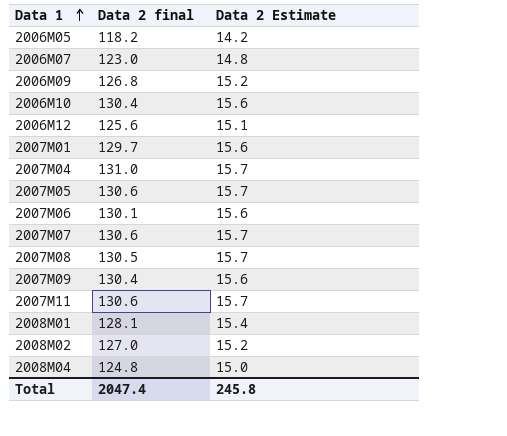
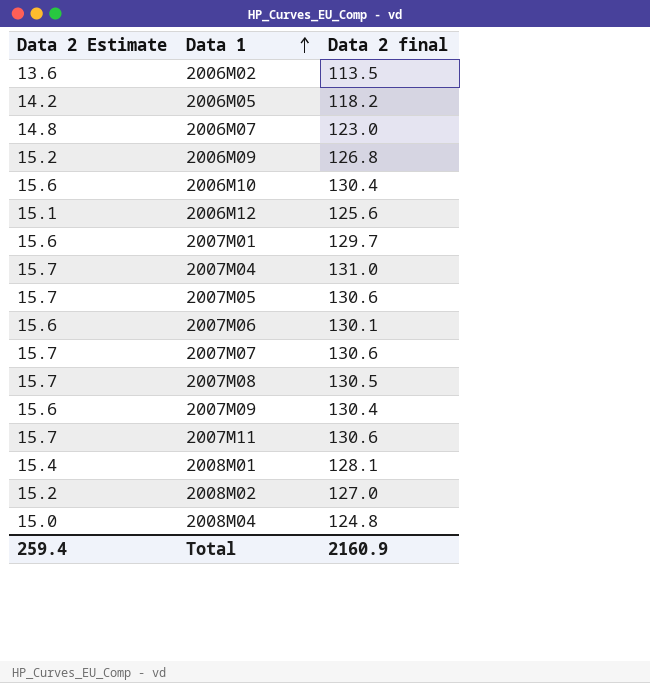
column Data 2 Estimate | position: 3 -> 1
row 2006M02: none -> 13.6 | 113.5
Total | Data 2 Estimate: 245.8 -> 259.4
Total | Data 2 final: 2047.4 -> 2160.9

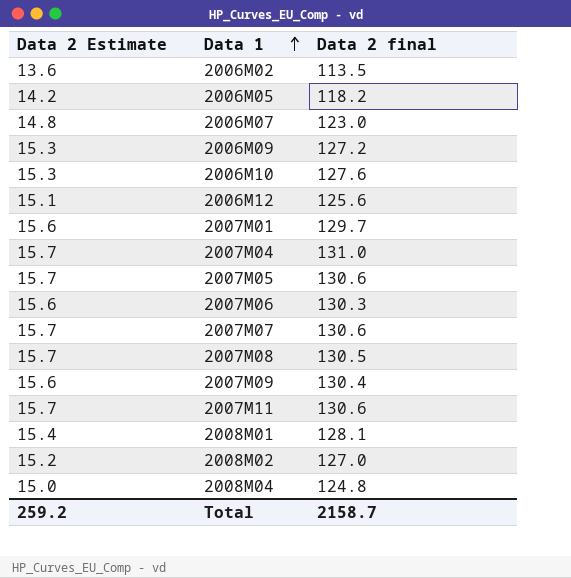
2006M09 | Data 2 Estimate: 15.2 -> 15.3
2006M09 | Data 2 final: 126.8 -> 127.2
2006M10 | Data 2 Estimate: 15.6 -> 15.3
2006M10 | Data 2 final: 130.4 -> 127.6
2007M06 | Data 2 final: 130.1 -> 130.3
Total | Data 2 Estimate: 259.4 -> 259.2
Total | Data 2 final: 2160.9 -> 2158.7

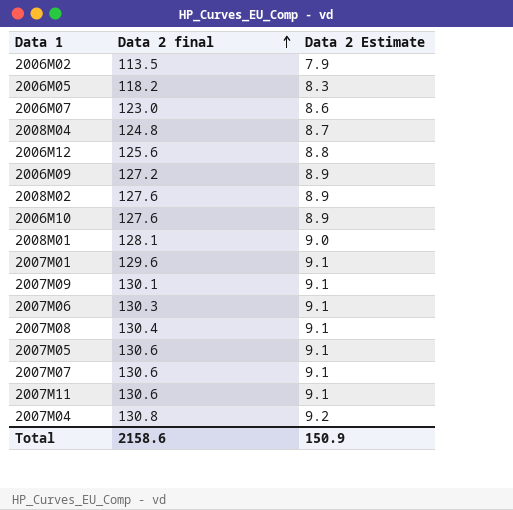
row order: Data 1 ascending -> Data 2 final ascending
column Data 2 Estimate | formula: [Data 2 final] * 0.12 -> [Data 2 final] * 0.07
column Data 2 Estimate | position: 1 -> 3
2008M02 | Data 2 final: 127.0 -> 127.6
2007M01 | Data 2 final: 129.7 -> 129.6
2007M09 | Data 2 final: 130.4 -> 130.1
2007M08 | Data 2 final: 130.5 -> 130.4
2007M04 | Data 2 final: 131.0 -> 130.8
Total | Data 2 final: 2158.7 -> 2158.6
Total | Data 2 Estimate: 259.2 -> 150.9

